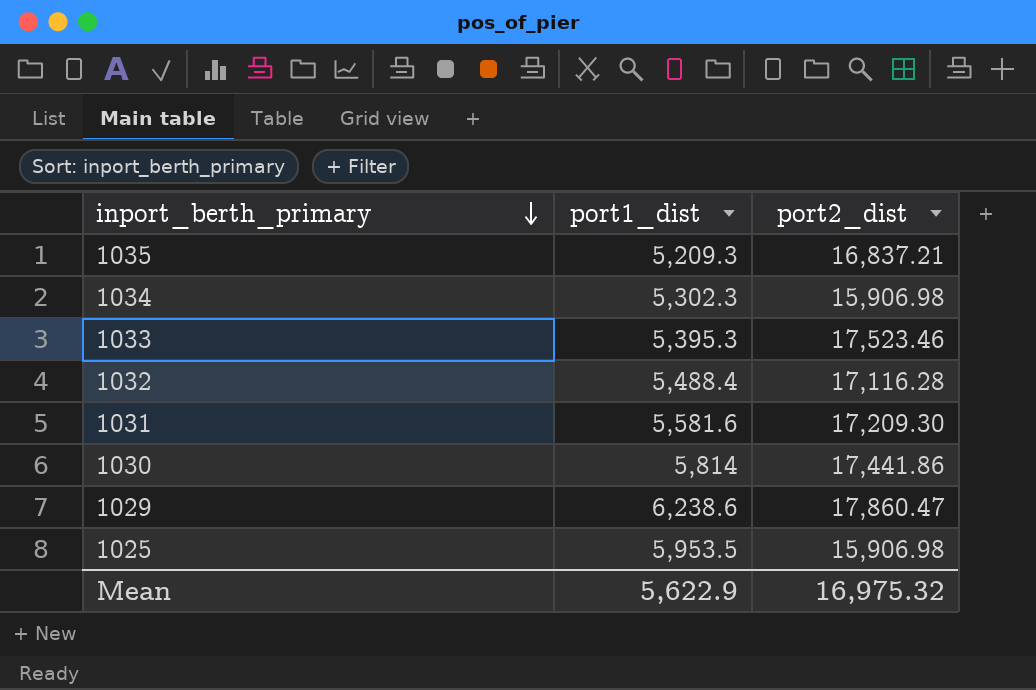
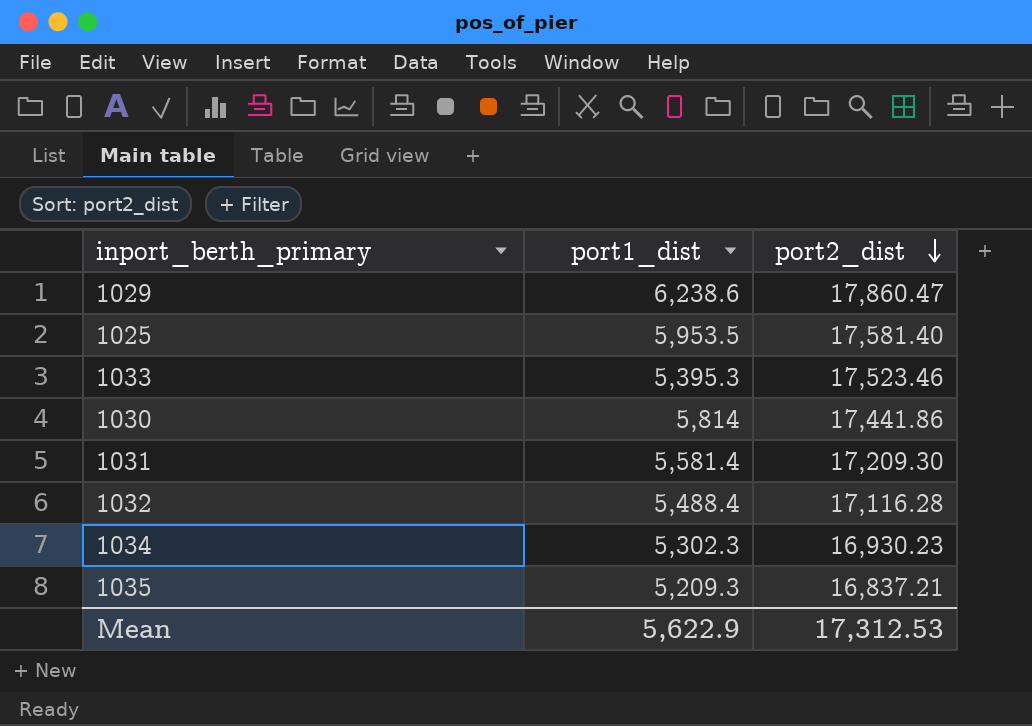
row order: inport_berth_primary descending -> port2_dist descending
1025 | port2_dist: 15,906.98 -> 17,581.40
1031 | port1_dist: 5,581.6 -> 5,581.4
1034 | port2_dist: 15,906.98 -> 16,930.23
Mean | port2_dist: 16,975.32 -> 17,312.53

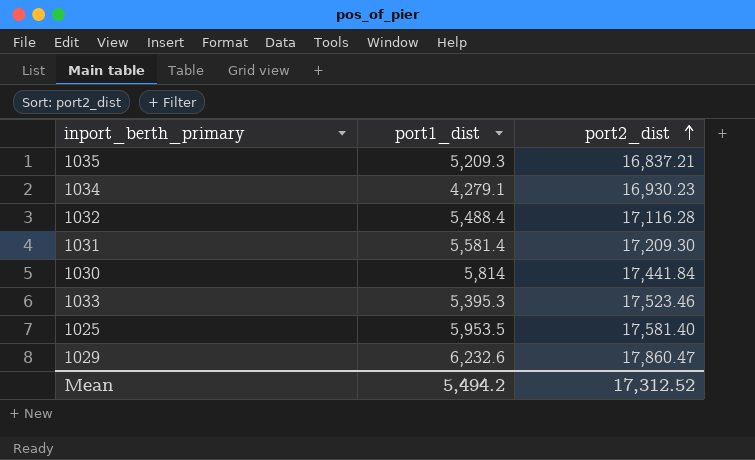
row order: port2_dist descending -> port2_dist ascending
1034 | port1_dist: 5,302.3 -> 4,279.1
1030 | port2_dist: 17,441.86 -> 17,441.84
1029 | port1_dist: 6,238.6 -> 6,232.6
Mean | port1_dist: 5,622.9 -> 5,494.2
Mean | port2_dist: 17,312.53 -> 17,312.52

